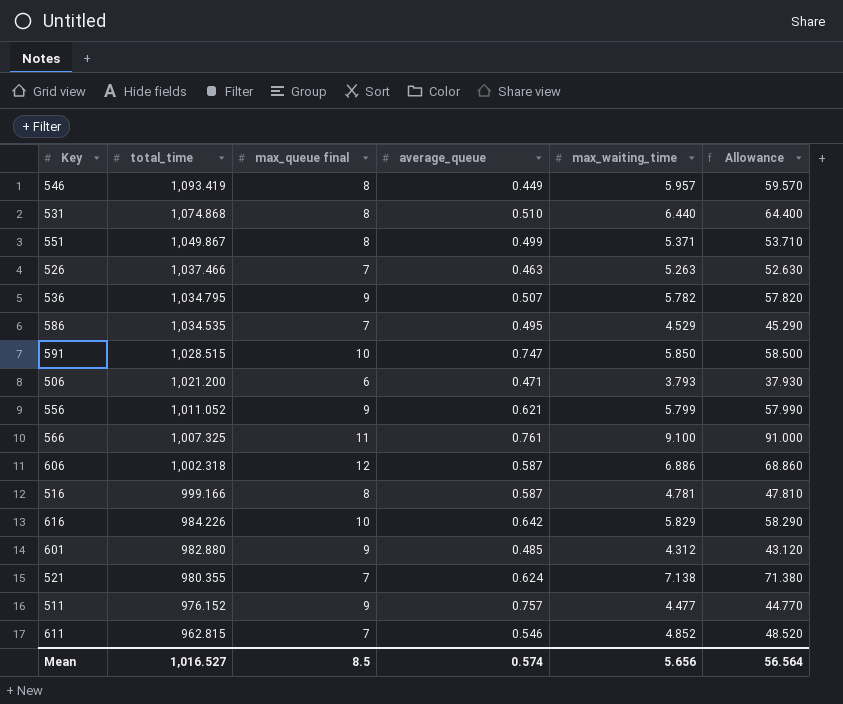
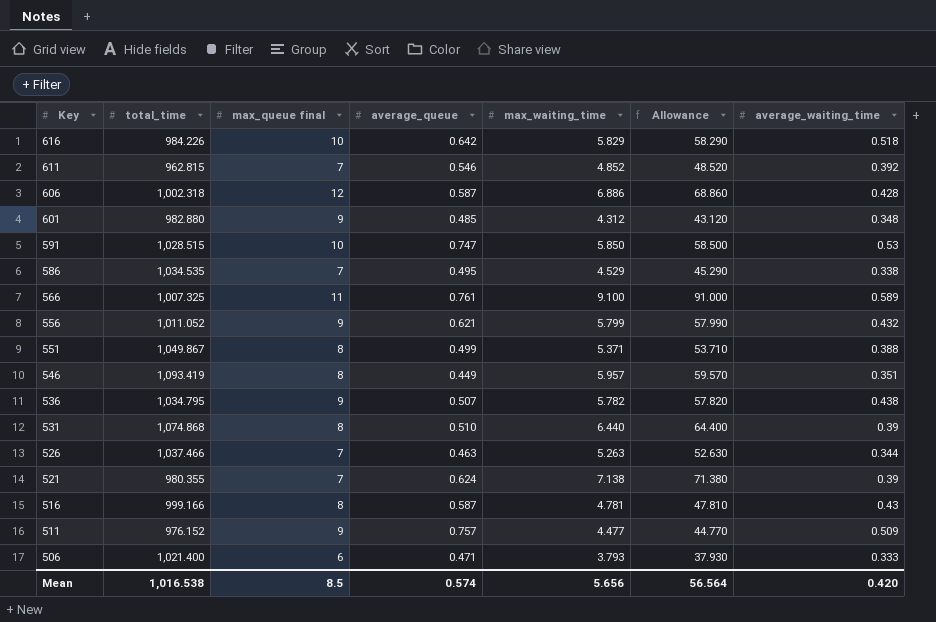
row order: total_time descending -> Key descending
column average_waiting_time | position: none -> 7
506 | total_time: 1,021.200 -> 1,021.400
Mean | total_time: 1,016.527 -> 1,016.538

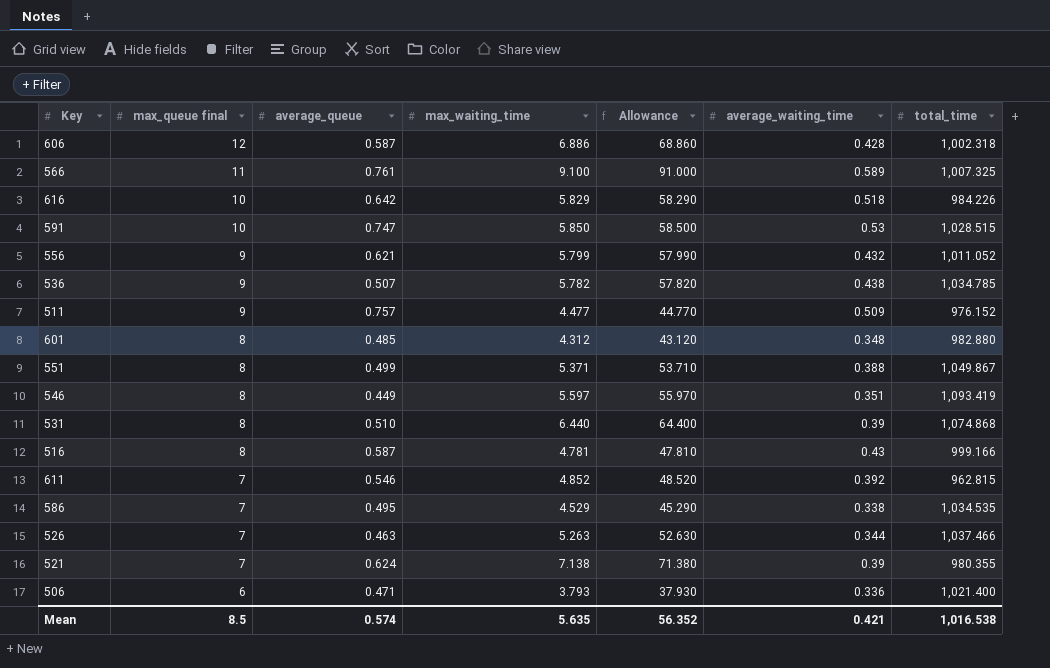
row order: Key descending -> max_queue final descending
column total_time | position: 2 -> 7
536 | total_time: 1,034.795 -> 1,034.785
601 | max_queue final: 9 -> 8
546 | max_waiting_time: 5.957 -> 5.597
546 | Allowance: 59.570 -> 55.970
506 | average_waiting_time: 0.333 -> 0.336
Mean | max_waiting_time: 5.656 -> 5.635
Mean | Allowance: 56.564 -> 56.352
Mean | average_waiting_time: 0.420 -> 0.421

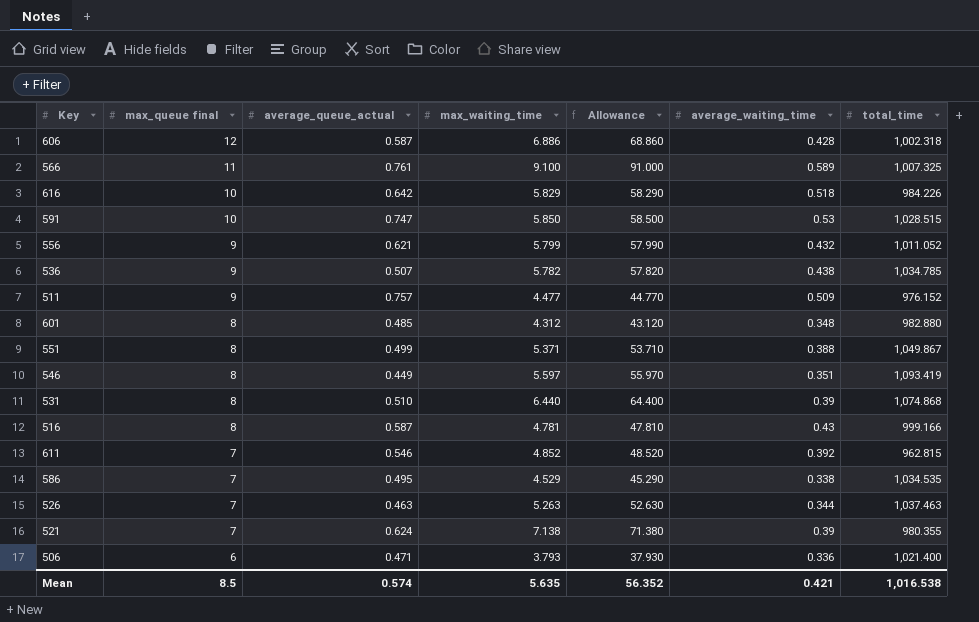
column name: average_queue -> average_queue_actual
526 | total_time: 1,037.466 -> 1,037.463

